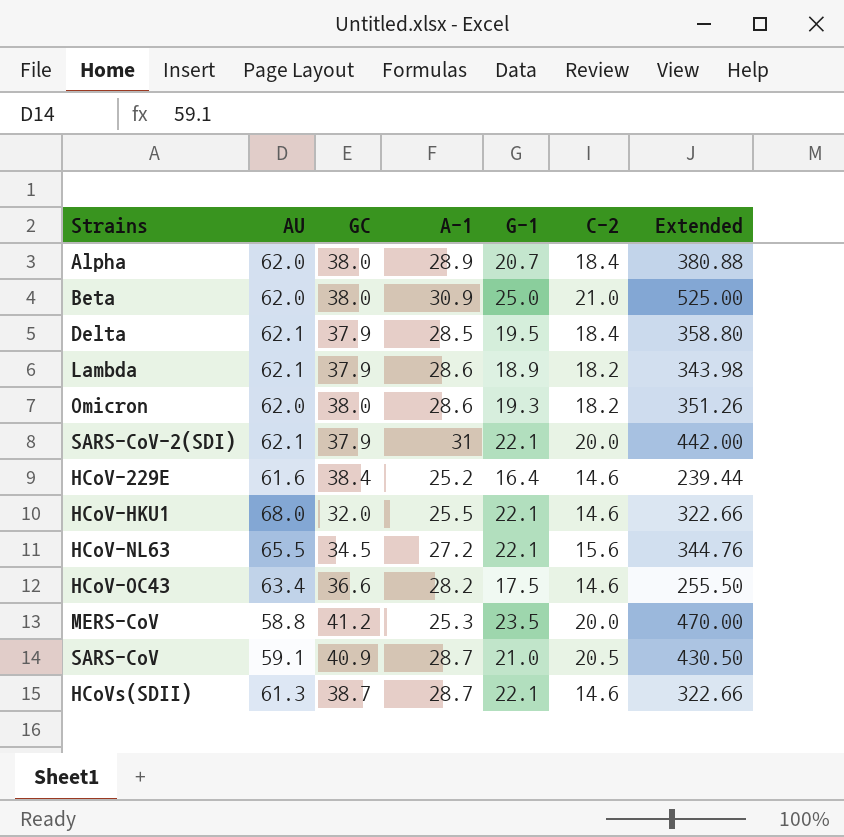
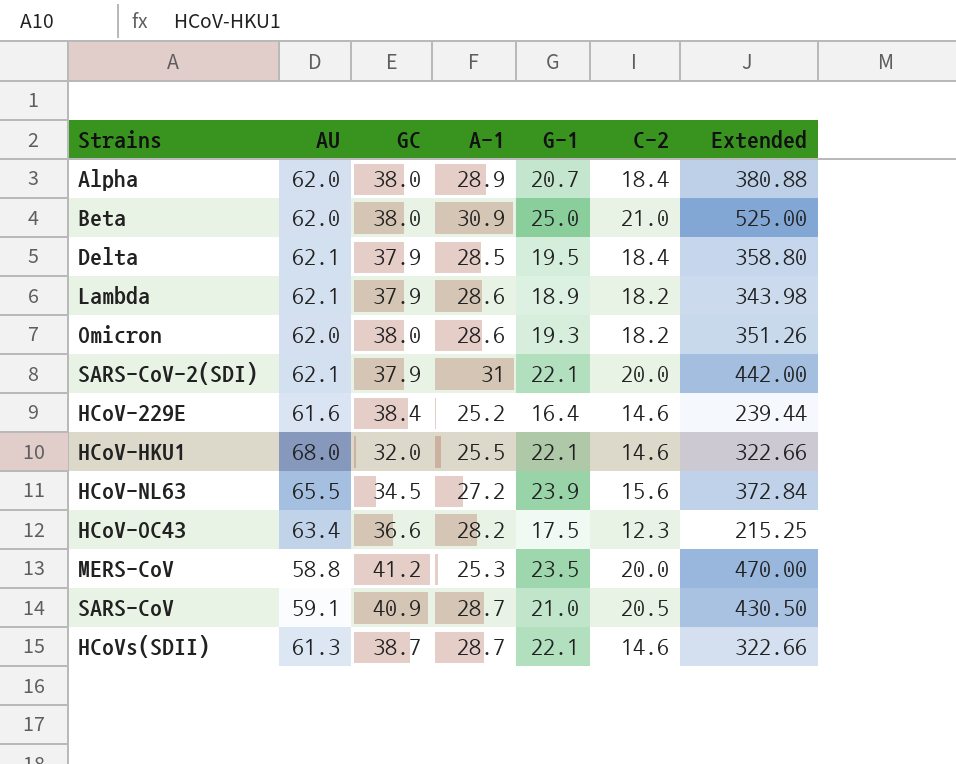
HCoV-NL63 | G-1: 22.1 -> 23.9
HCoV-NL63 | Extended: 344.76 -> 372.84
HCoV-OC43 | C-2: 14.6 -> 12.3
HCoV-OC43 | Extended: 255.50 -> 215.25

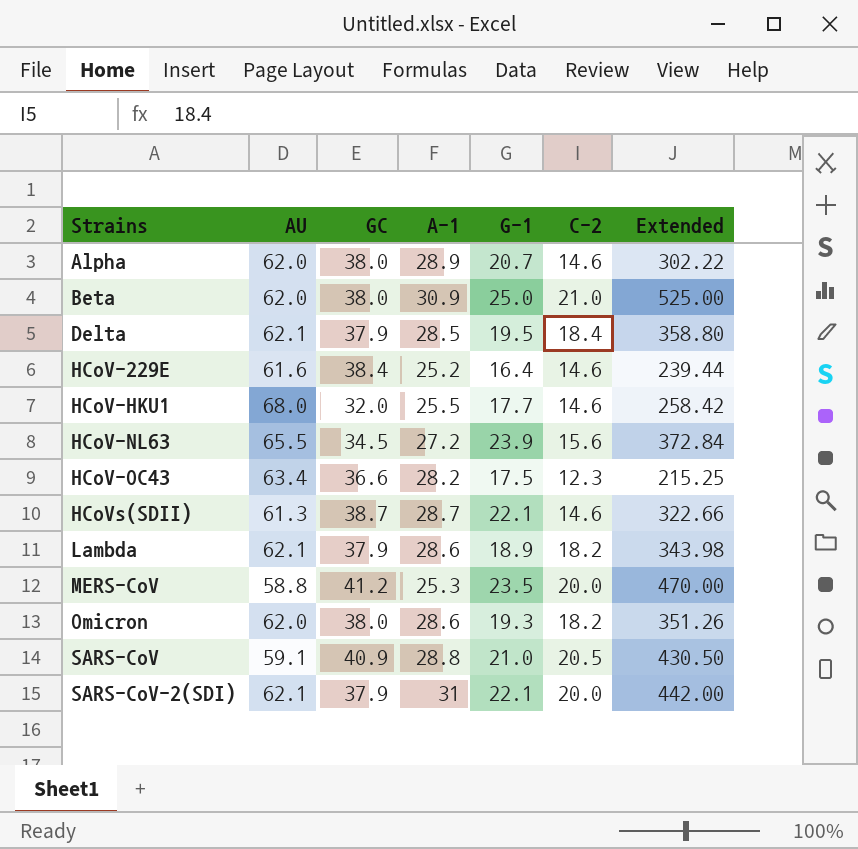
row order: none -> Strains ascending
Alpha | C-2: 18.4 -> 14.6
Alpha | Extended: 380.88 -> 302.22
HCoV-HKU1 | G-1: 22.1 -> 17.7
HCoV-HKU1 | Extended: 322.66 -> 258.42
SARS-CoV | A-1: 28.7 -> 28.8

